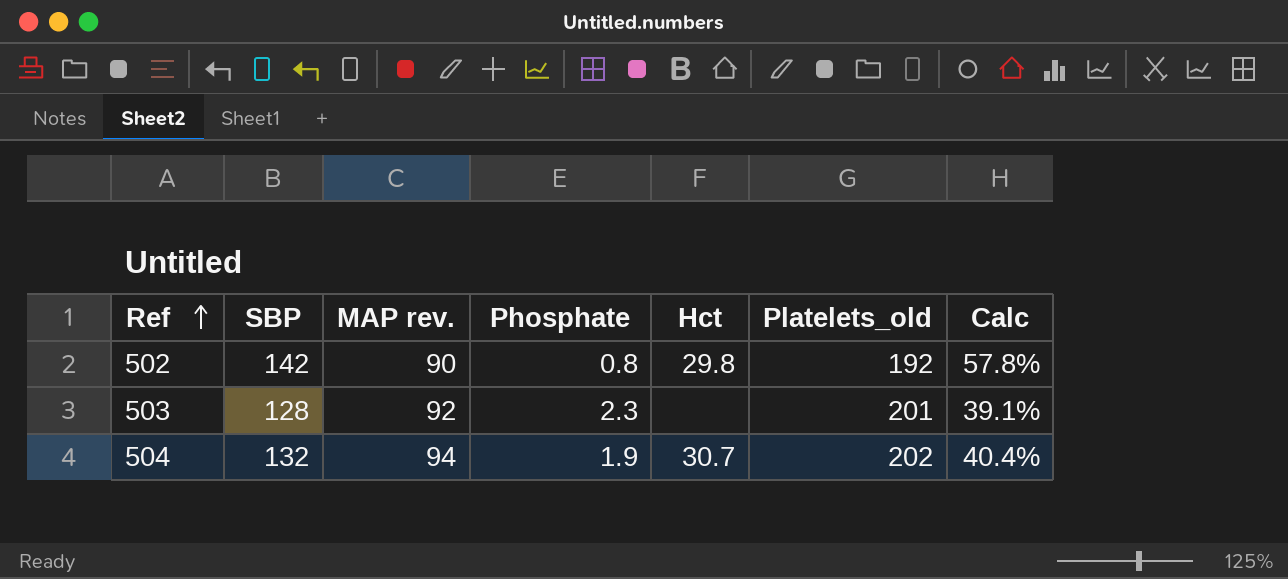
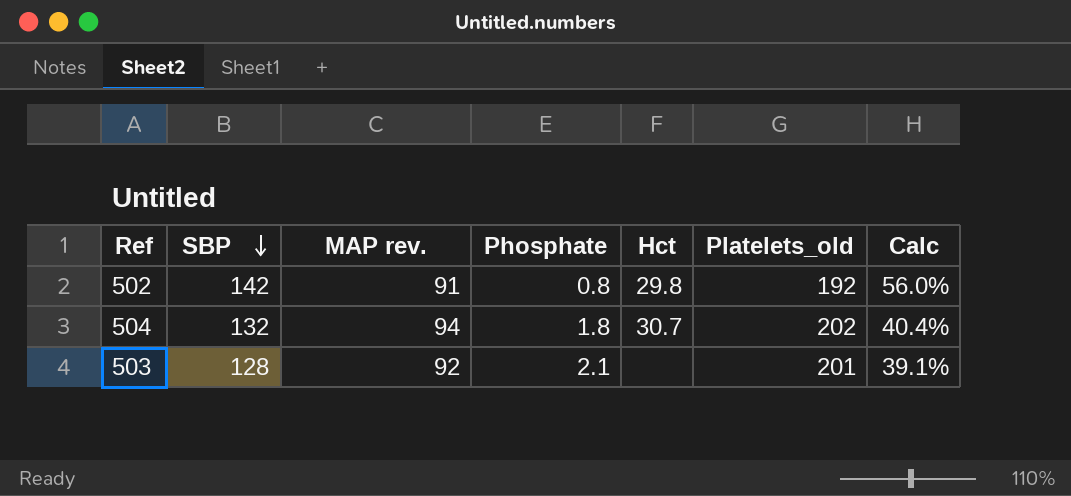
row order: Ref ascending -> SBP descending
502 | MAP rev.: 90 -> 91
502 | Calc: 57.8% -> 56.0%
504 | Phosphate: 1.9 -> 1.8
503 | Phosphate: 2.3 -> 2.1

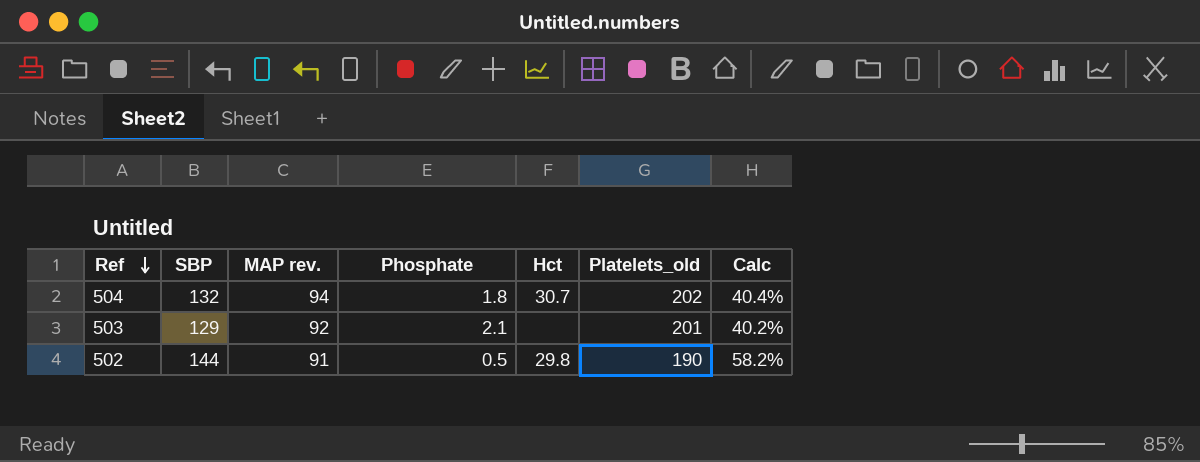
row order: SBP descending -> Ref descending
503 | SBP: 128 -> 129
503 | Calc: 39.1% -> 40.2%
502 | SBP: 142 -> 144
502 | Phosphate: 0.8 -> 0.5
502 | Platelets_old: 192 -> 190
502 | Calc: 56.0% -> 58.2%

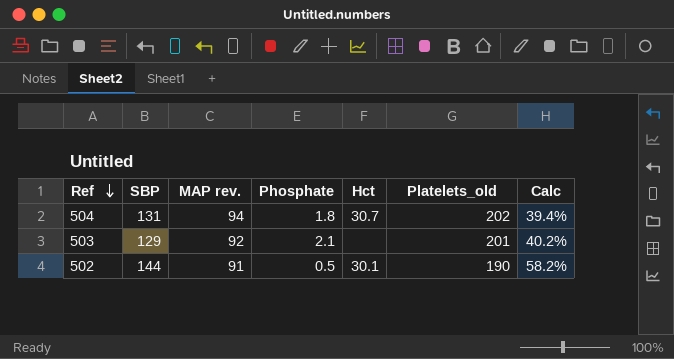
504 | SBP: 132 -> 131
504 | Calc: 40.4% -> 39.4%
502 | Hct: 29.8 -> 30.1

